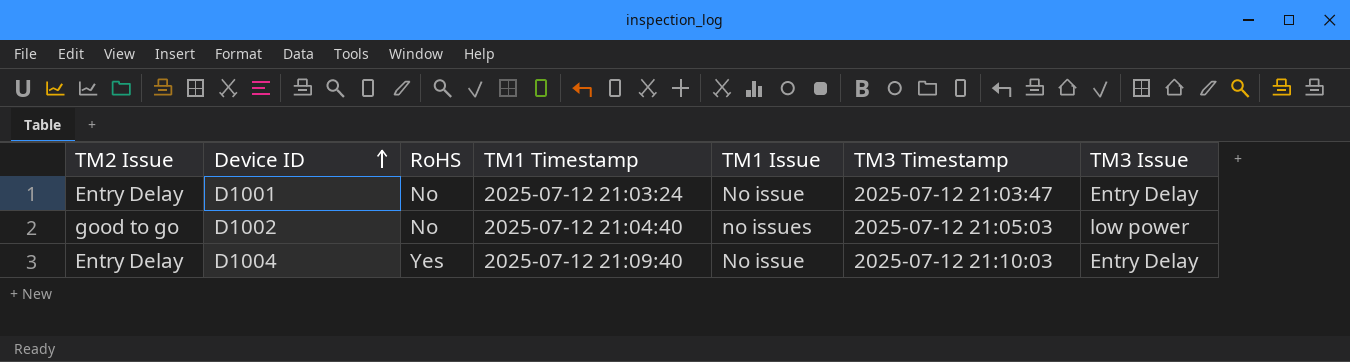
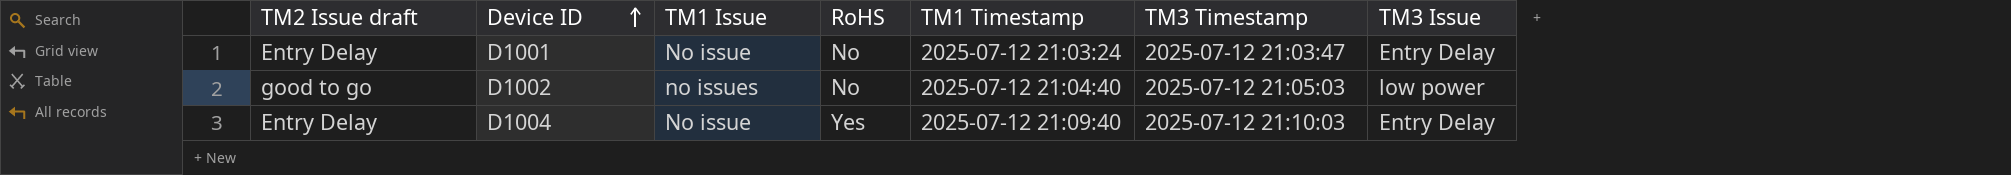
column name: TM2 Issue -> TM2 Issue draft
column TM1 Issue | position: 5 -> 3

